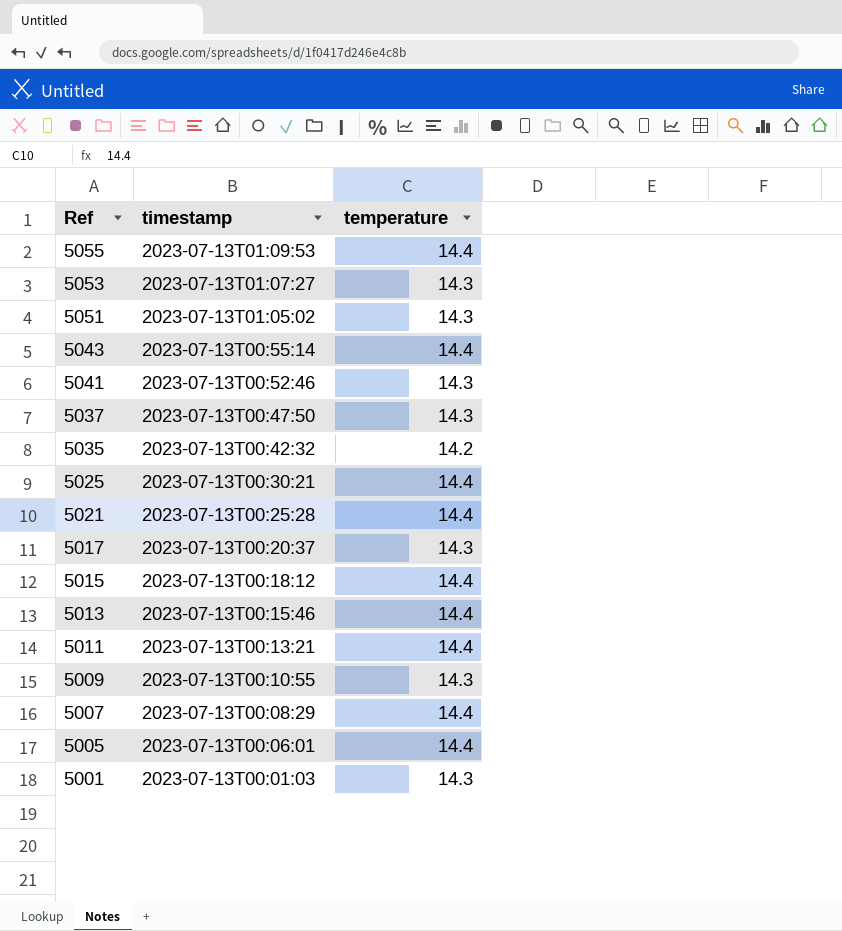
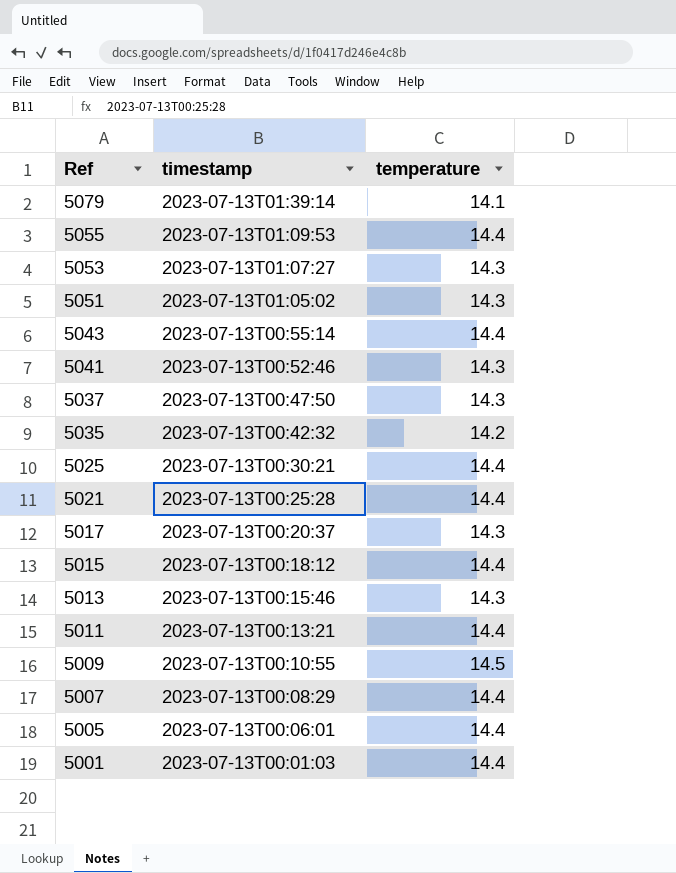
row 5079: none -> 2023-07-13T01:39:14 | 14.1
5013 | temperature: 14.4 -> 14.3
5009 | temperature: 14.3 -> 14.5
5001 | temperature: 14.3 -> 14.4

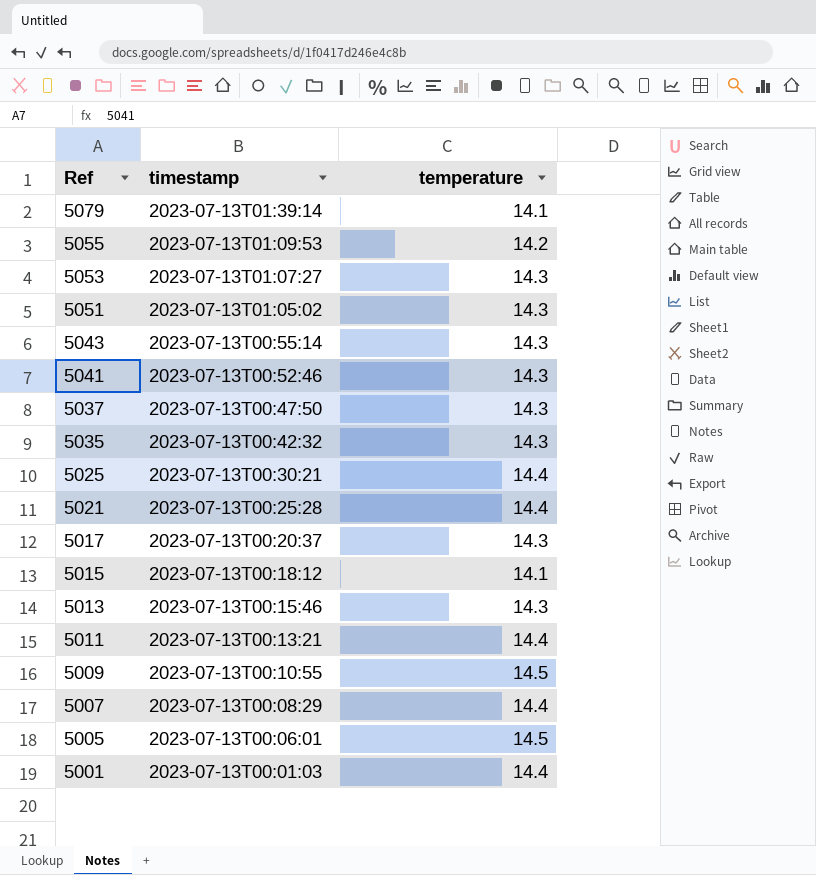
5055 | temperature: 14.4 -> 14.2
5043 | temperature: 14.4 -> 14.3
5035 | temperature: 14.2 -> 14.3
5015 | temperature: 14.4 -> 14.1
5005 | temperature: 14.4 -> 14.5

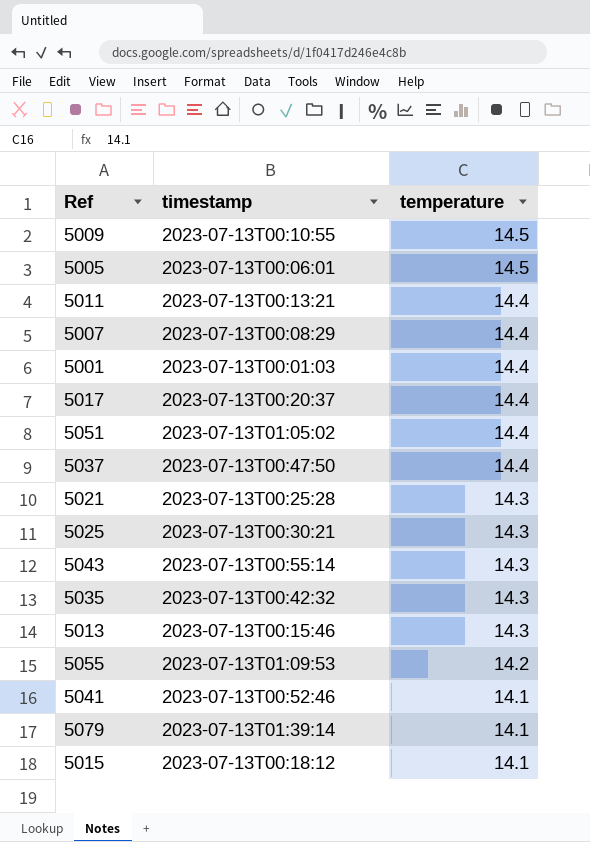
row order: Ref descending -> temperature descending
row 5053: 2023-07-13T01:07:27 | 14.3 -> none
5017 | temperature: 14.3 -> 14.4
5051 | temperature: 14.3 -> 14.4
5037 | temperature: 14.3 -> 14.4
5021 | temperature: 14.4 -> 14.3
5025 | temperature: 14.4 -> 14.3
5041 | temperature: 14.3 -> 14.1

